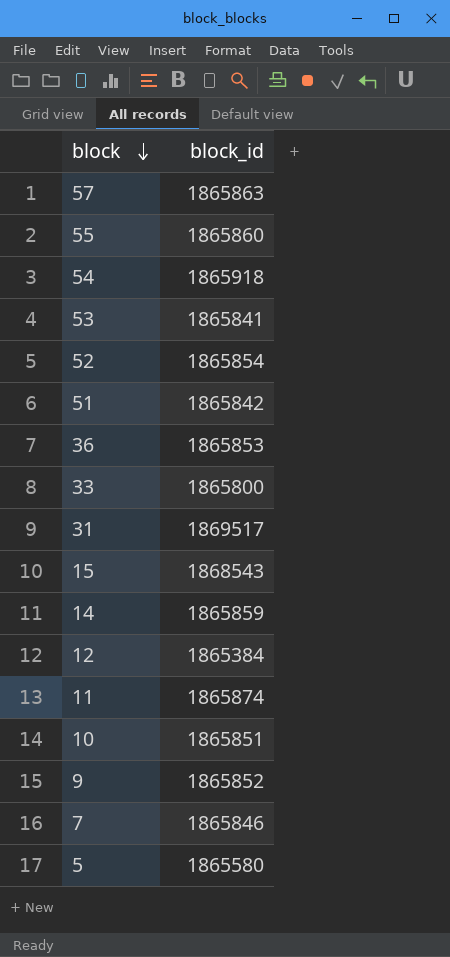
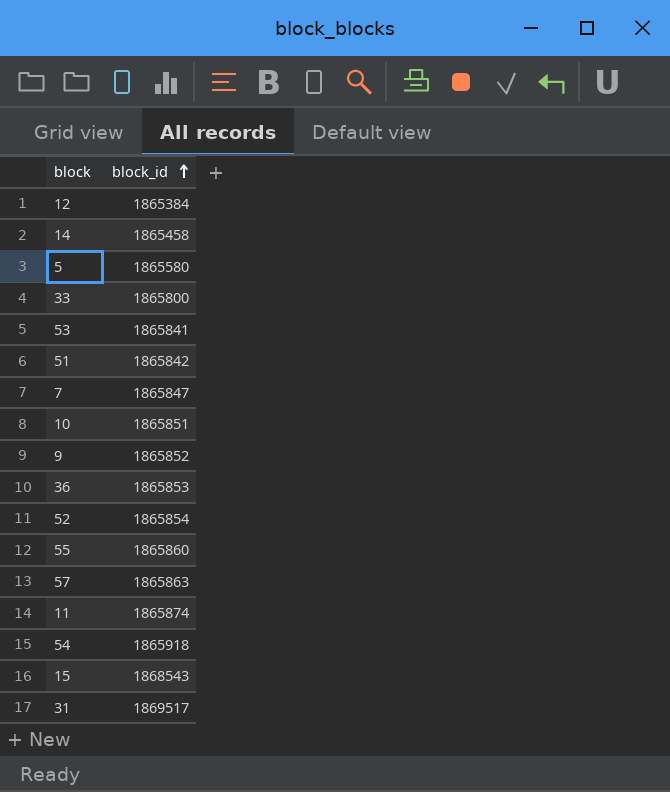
row order: block descending -> block_id ascending
14 | block_id: 1865859 -> 1865458
7 | block_id: 1865846 -> 1865847

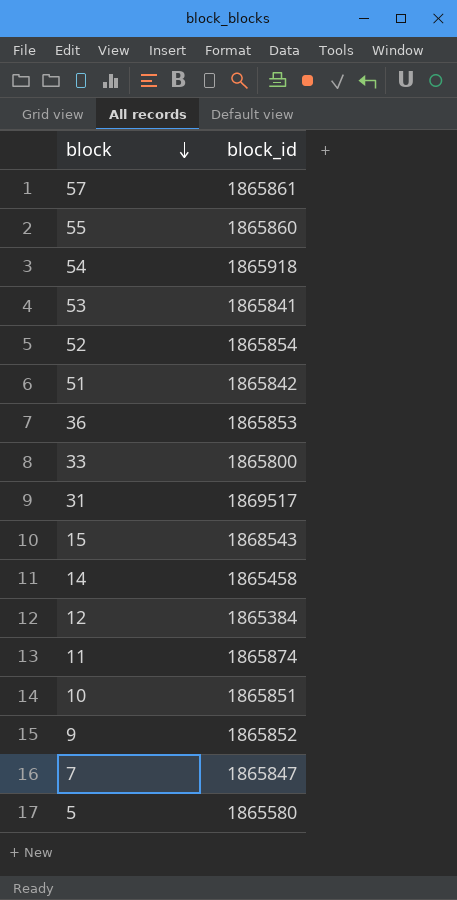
row order: block_id ascending -> block descending
57 | block_id: 1865863 -> 1865861

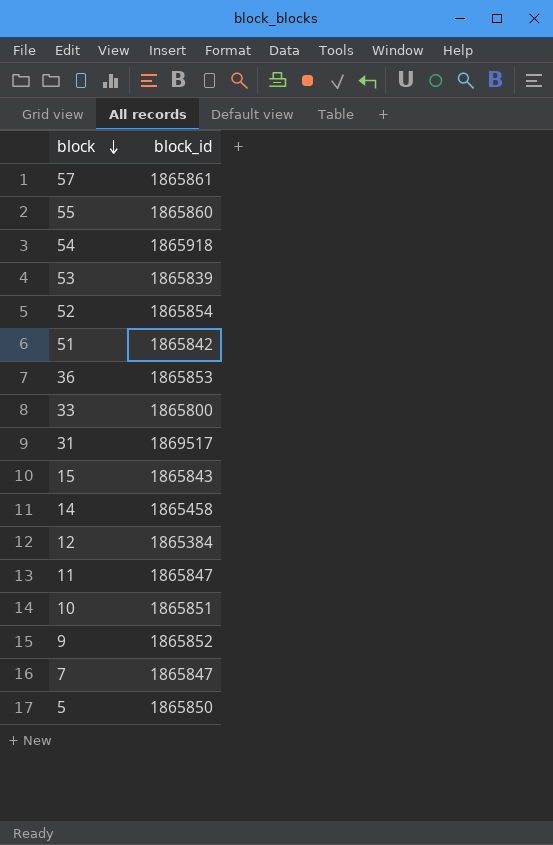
53 | block_id: 1865841 -> 1865839
15 | block_id: 1868543 -> 1865843
11 | block_id: 1865874 -> 1865847
5 | block_id: 1865580 -> 1865850

